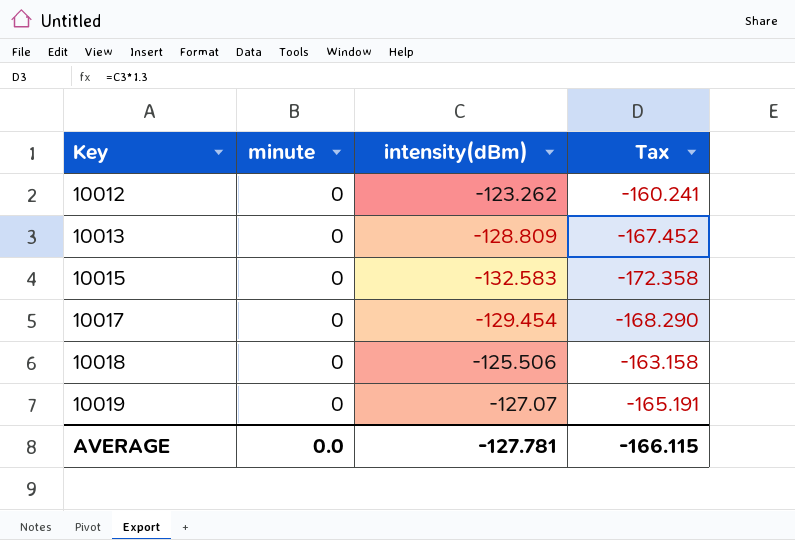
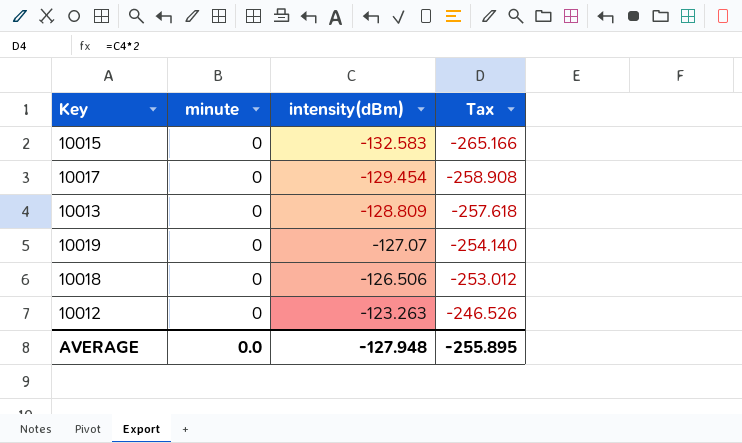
row order: Key ascending -> intensity(dBm) ascending
column Tax | formula: [intensity(dBm)] * 1.3 -> [intensity(dBm)] * 2
10018 | intensity(dBm): -125.506 -> -126.506
10012 | intensity(dBm): -123.262 -> -123.263
AVERAGE | intensity(dBm): -127.781 -> -127.948
AVERAGE | Tax: -166.115 -> -255.895

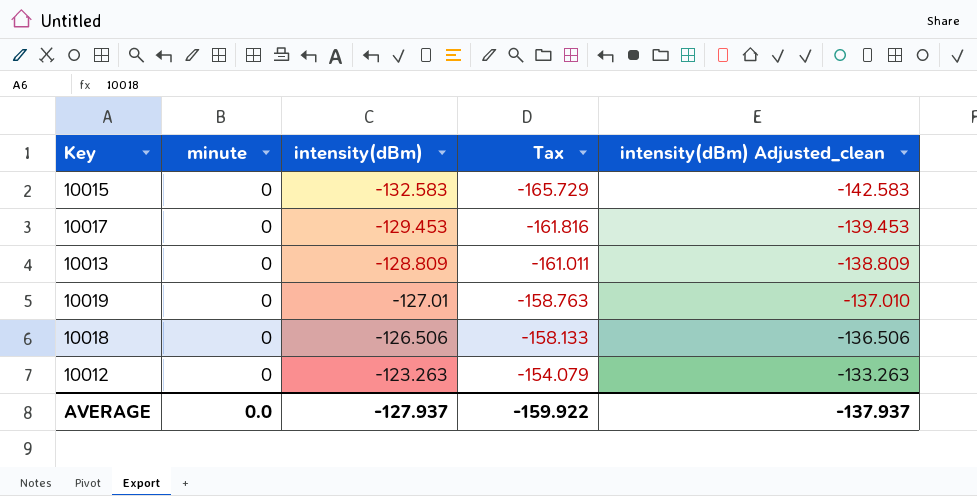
column Tax | formula: [intensity(dBm)] * 2 -> [intensity(dBm)] * 1.25
column intensity(dBm) Adjusted_clean | formula: none -> [intensity(dBm)] - 10
10017 | intensity(dBm): -129.454 -> -129.453
10019 | intensity(dBm): -127.07 -> -127.01
AVERAGE | intensity(dBm): -127.948 -> -127.937
AVERAGE | Tax: -255.895 -> -159.922

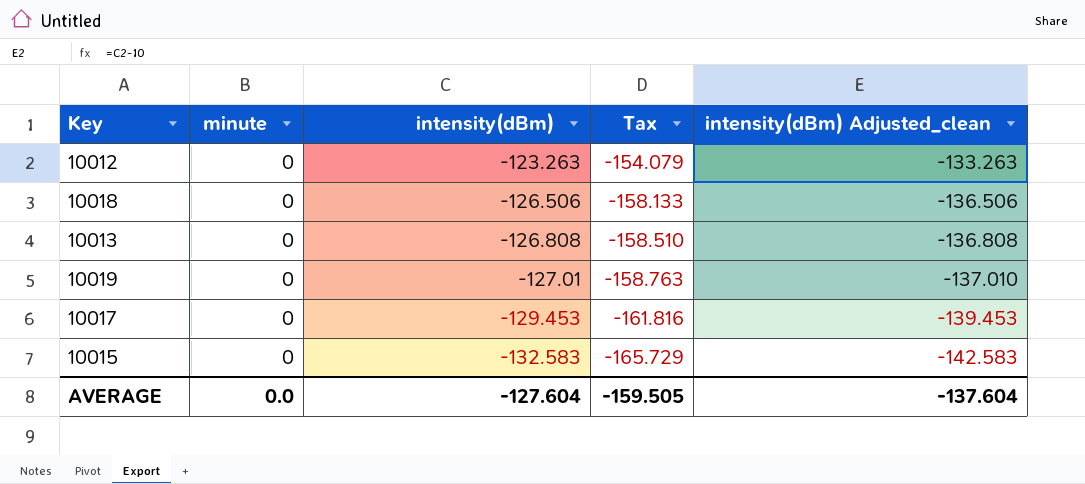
row order: intensity(dBm) ascending -> intensity(dBm) descending
10013 | intensity(dBm): -128.809 -> -126.808
10013 | Tax: -161.011 -> -158.510
10013 | intensity(dBm) Adjusted_clean: -138.809 -> -136.808
AVERAGE | intensity(dBm): -127.937 -> -127.604
AVERAGE | Tax: -159.922 -> -159.505
AVERAGE | intensity(dBm) Adjusted_clean: -137.937 -> -137.604

